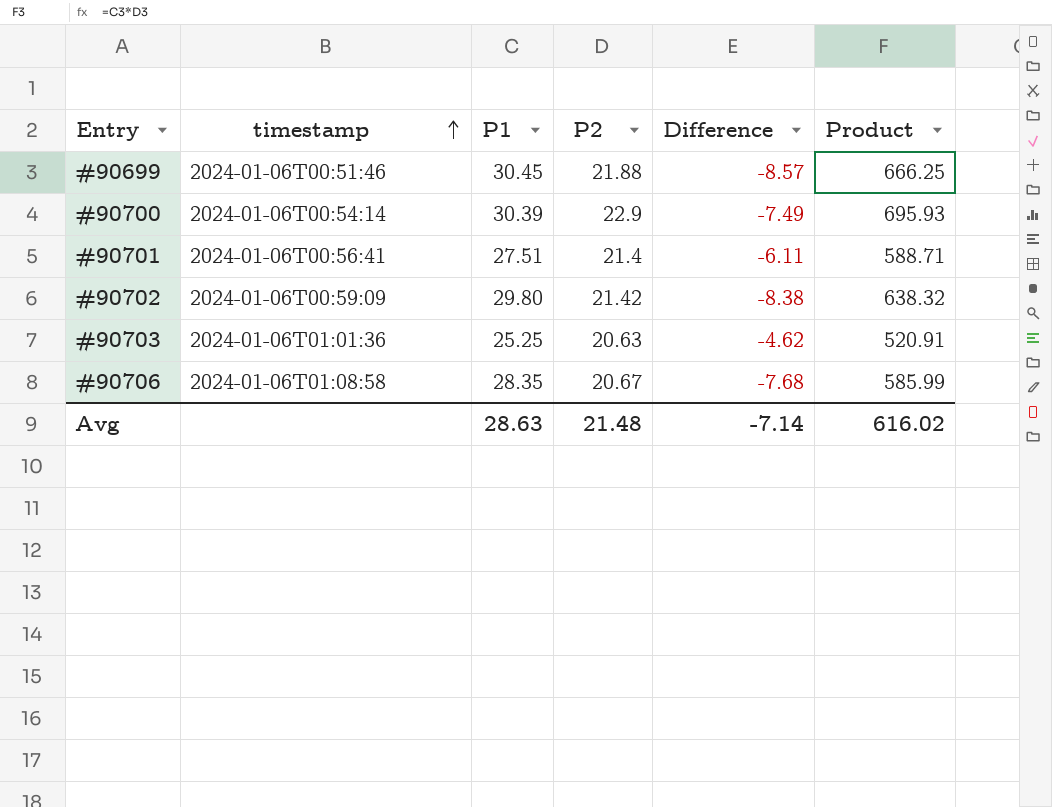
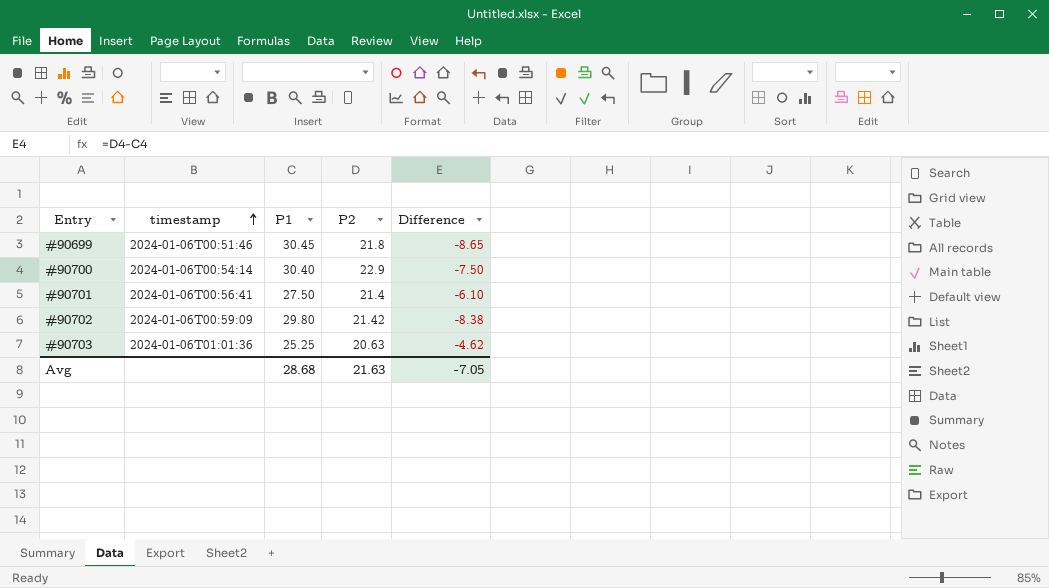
column Product | formula: [P1] * [P2] -> none
row #90706: 2024-01-06T01:08:58 | 28.35 | 20.67 | -7.68 | 585.99 -> none
#90699 | P2: 21.88 -> 21.8
#90699 | Difference: -8.57 -> -8.65
#90700 | P1: 30.39 -> 30.40
#90700 | Difference: -7.49 -> -7.50
#90701 | P1: 27.51 -> 27.50
#90701 | Difference: -6.11 -> -6.10
Avg | P1: 28.63 -> 28.68
Avg | P2: 21.48 -> 21.63
Avg | Difference: -7.14 -> -7.05

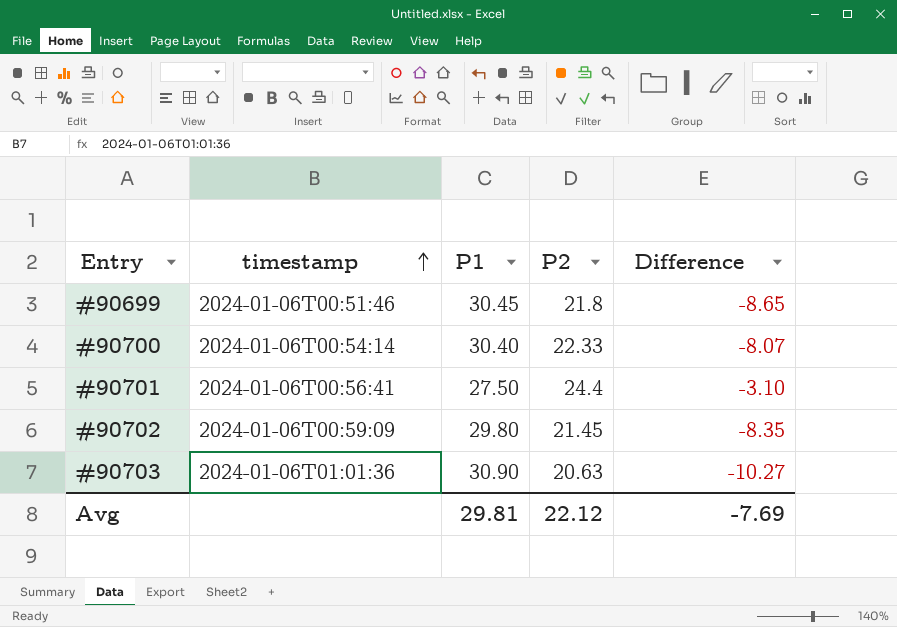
#90700 | P2: 22.9 -> 22.33
#90700 | Difference: -7.50 -> -8.07
#90701 | P2: 21.4 -> 24.4
#90701 | Difference: -6.10 -> -3.10
#90702 | P2: 21.42 -> 21.45
#90702 | Difference: -8.38 -> -8.35
#90703 | P1: 25.25 -> 30.90
#90703 | Difference: -4.62 -> -10.27
Avg | P1: 28.68 -> 29.81
Avg | P2: 21.63 -> 22.12
Avg | Difference: -7.05 -> -7.69

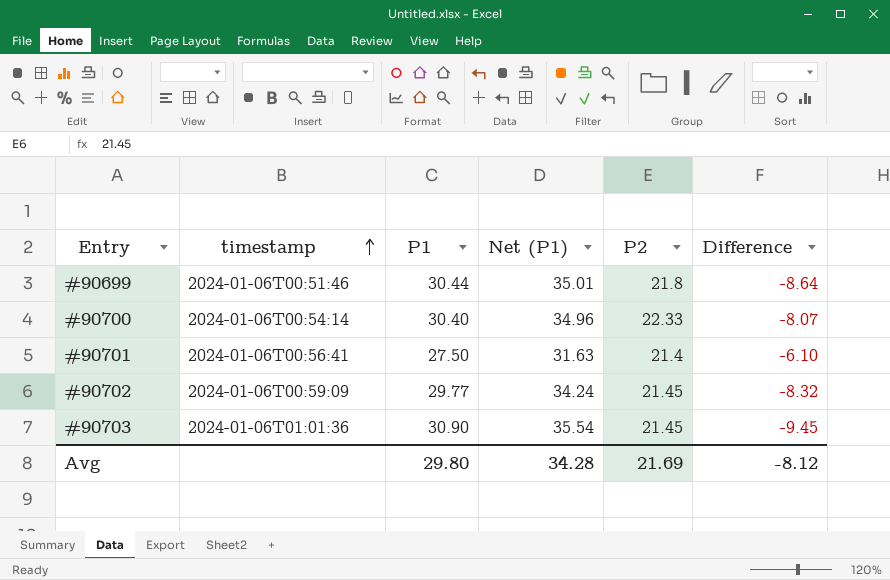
column Net (P1) | formula: none -> [P1] * 1.15
#90699 | P1: 30.45 -> 30.44
#90699 | Difference: -8.65 -> -8.64
#90701 | P2: 24.4 -> 21.4
#90701 | Difference: -3.10 -> -6.10
#90702 | P1: 29.80 -> 29.77
#90702 | Difference: -8.35 -> -8.32
#90703 | P2: 20.63 -> 21.45
#90703 | Difference: -10.27 -> -9.45
Avg | P1: 29.81 -> 29.80
Avg | P2: 22.12 -> 21.69
Avg | Difference: -7.69 -> -8.12

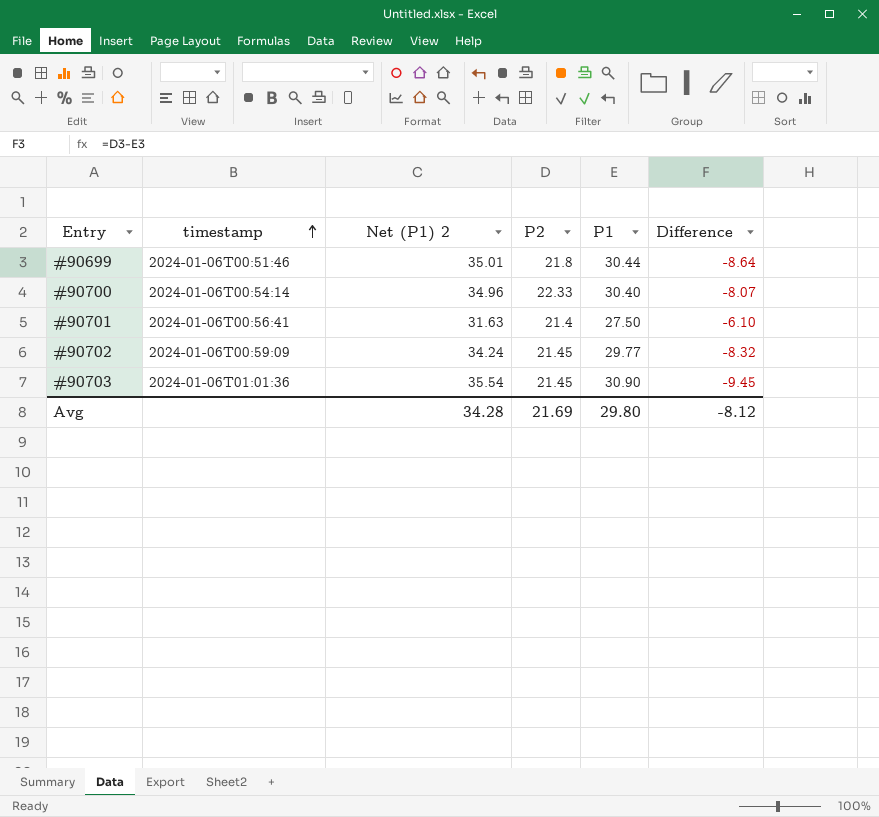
column name: Net (P1) -> Net (P1) 2
column P1 | position: 3 -> 5

